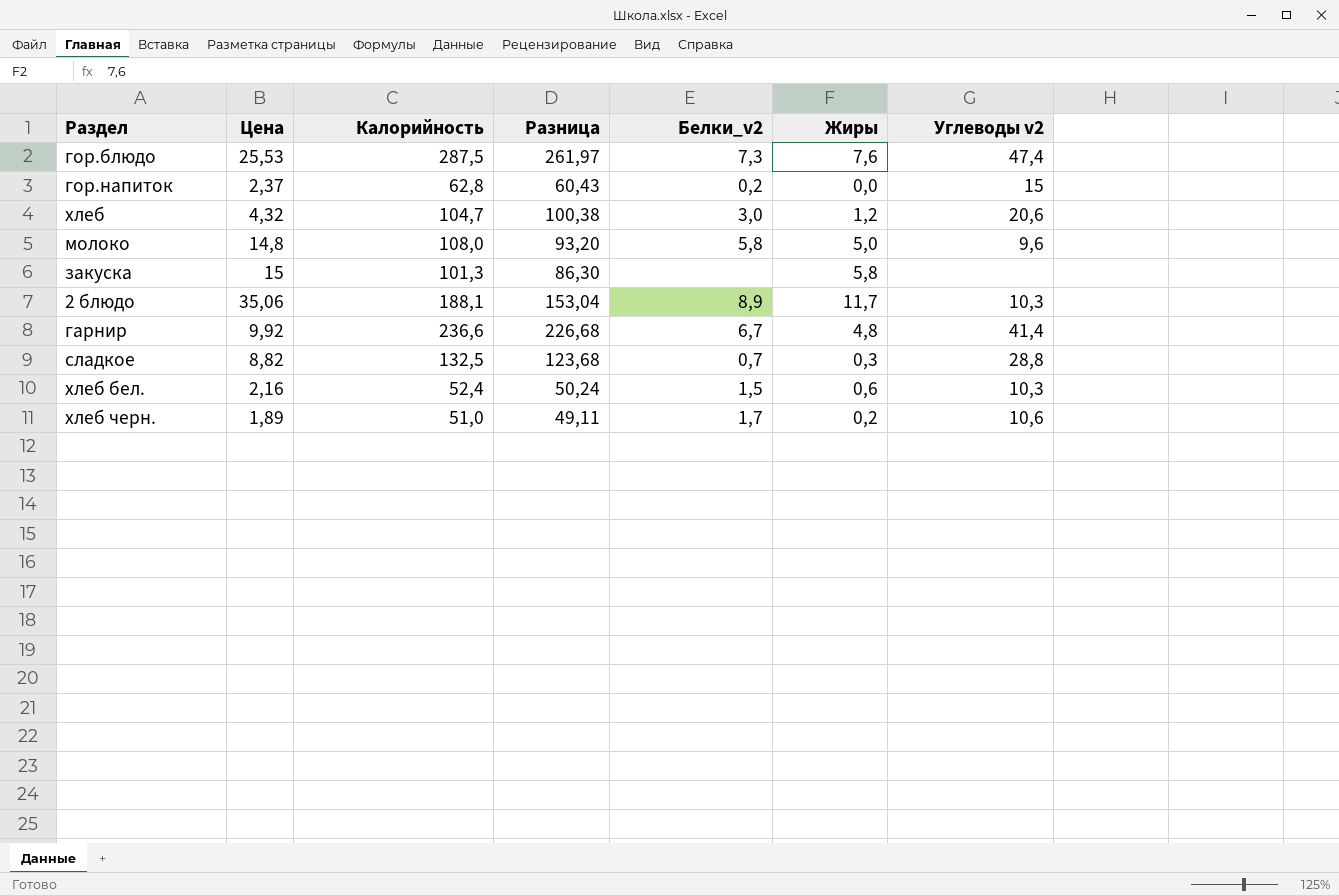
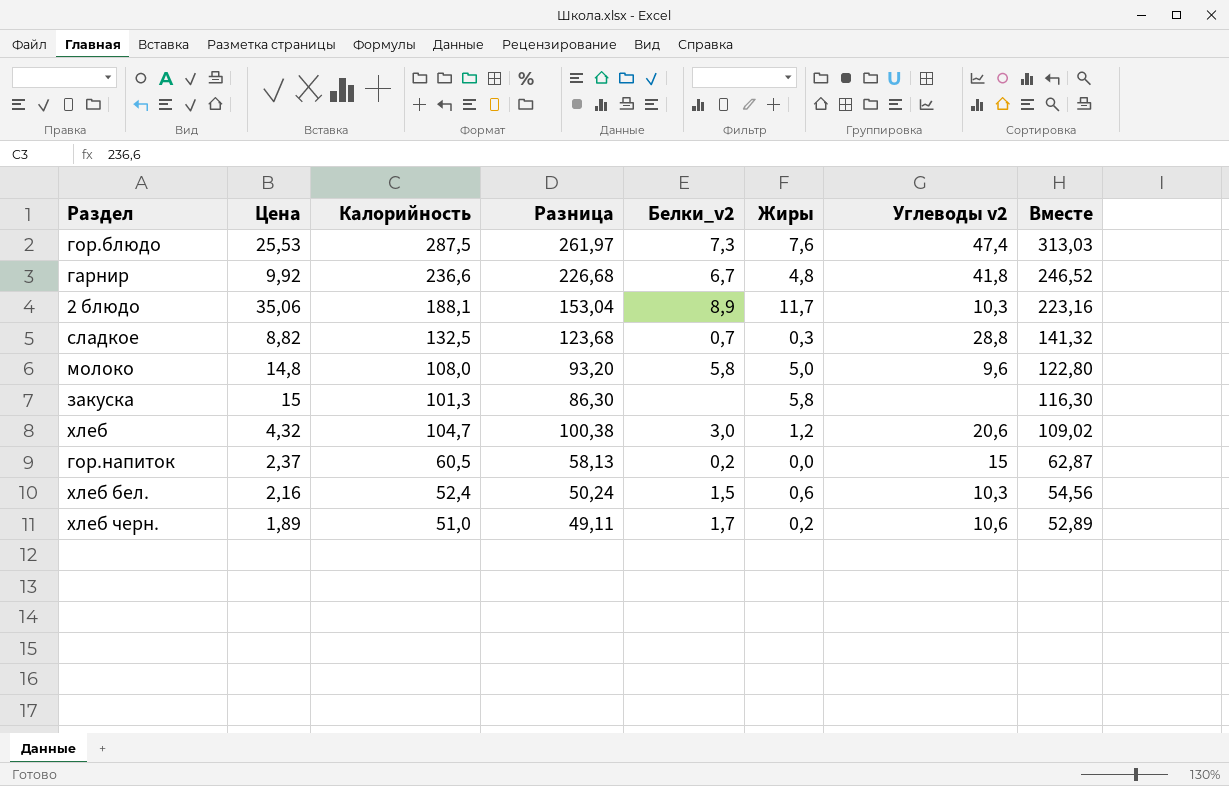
row order: none -> Вместе descending
column Вместе | formula: none -> [Цена] + [Калорийность]
гарнир | Углеводы v2: 41,4 -> 41,8
гор.напиток | Калорийность: 62,8 -> 60,5
гор.напиток | Разница: 60,43 -> 58,13

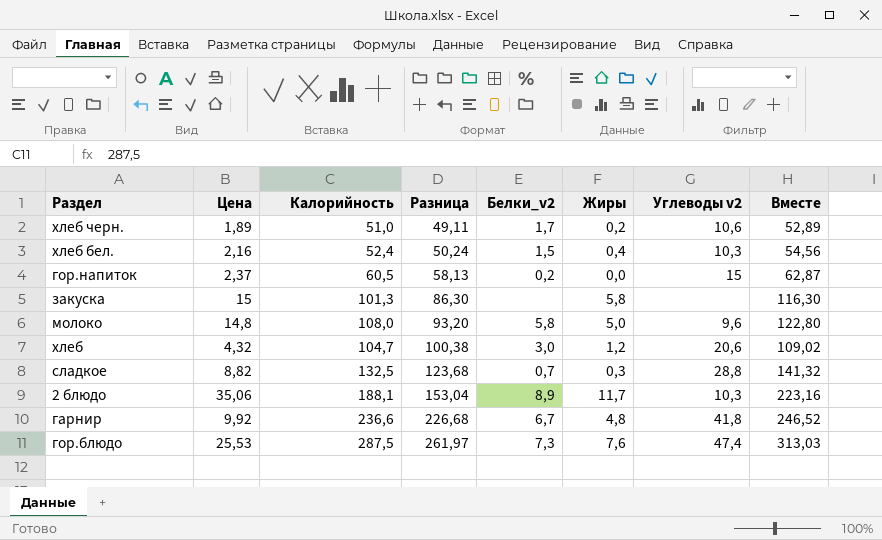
row order: Вместе descending -> Разница ascending
хлеб бел. | Жиры: 0,6 -> 0,4

